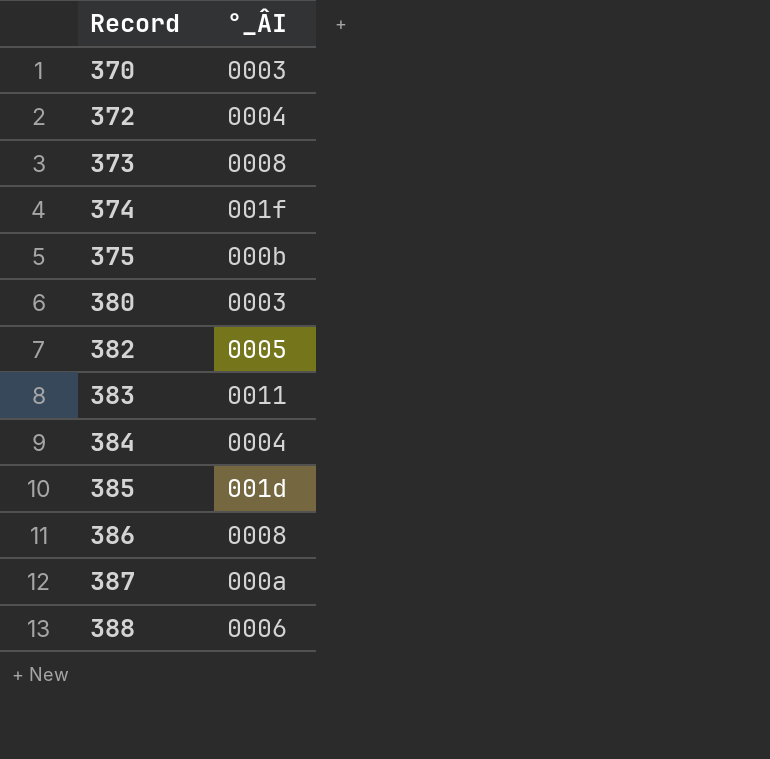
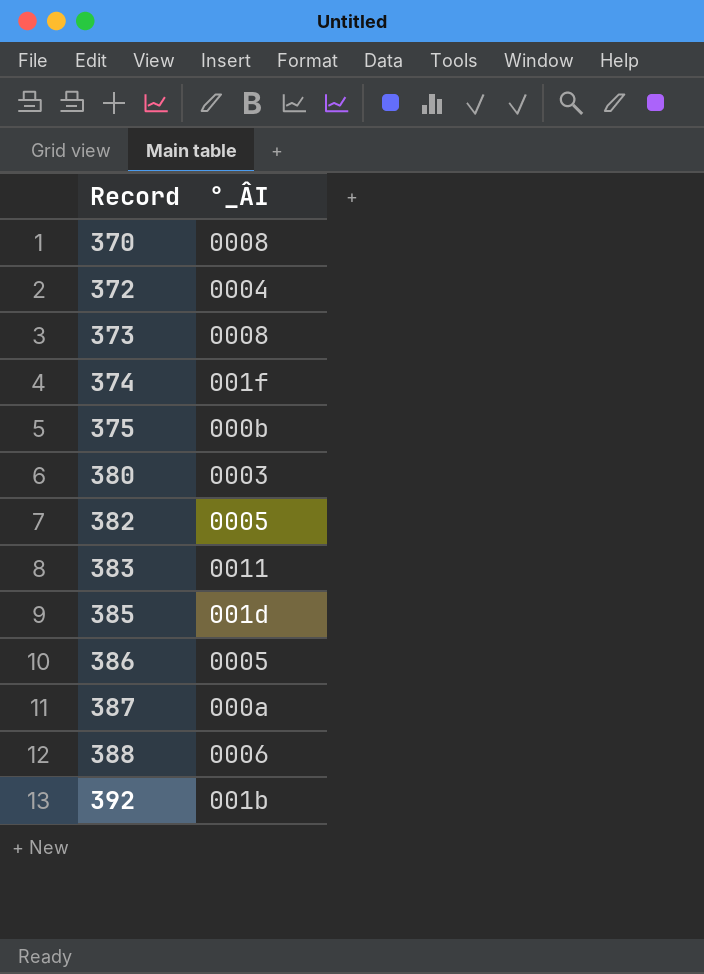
row 384: 0004 -> none
370 | °_ÂI: 0003 -> 0008
386 | °_ÂI: 0008 -> 0005
row 392: none -> 001b

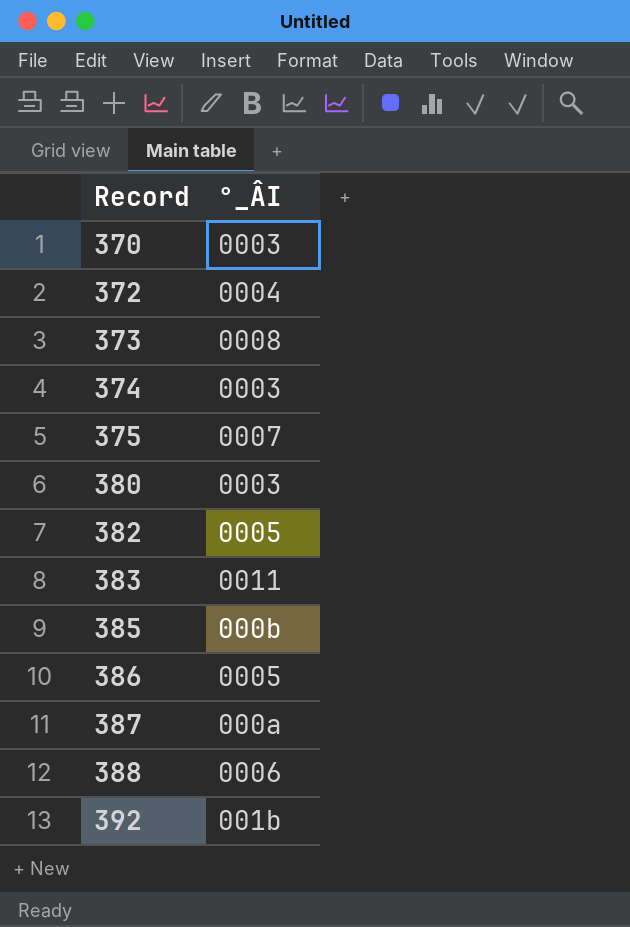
370 | °_ÂI: 0008 -> 0003
374 | °_ÂI: 001f -> 0003
375 | °_ÂI: 000b -> 0007
385 | °_ÂI: 001d -> 000b

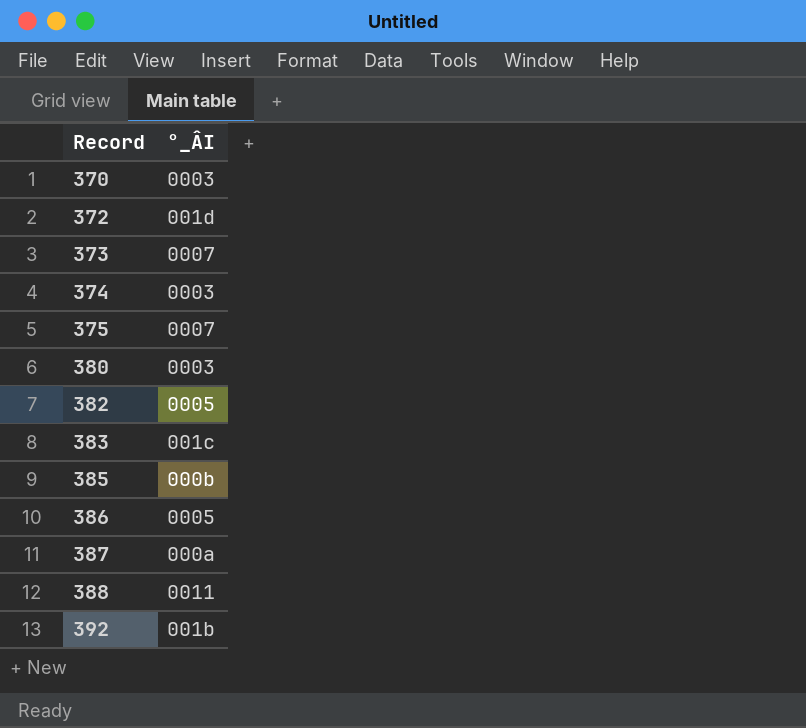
372 | °_ÂI: 0004 -> 001d
373 | °_ÂI: 0008 -> 0007
383 | °_ÂI: 0011 -> 001c
388 | °_ÂI: 0006 -> 0011

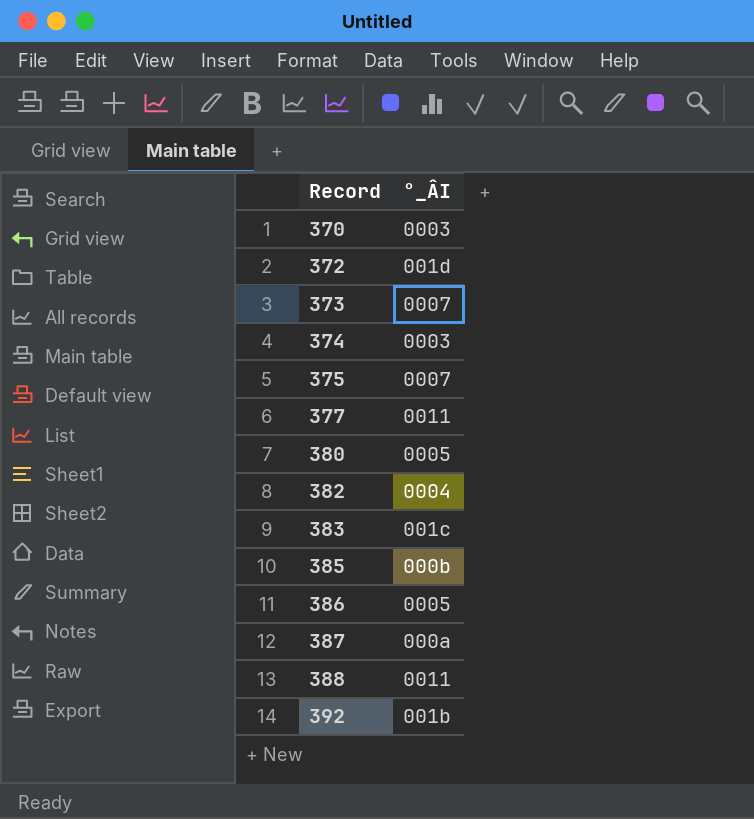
row 377: none -> 0011
380 | °_ÂI: 0003 -> 0005
382 | °_ÂI: 0005 -> 0004

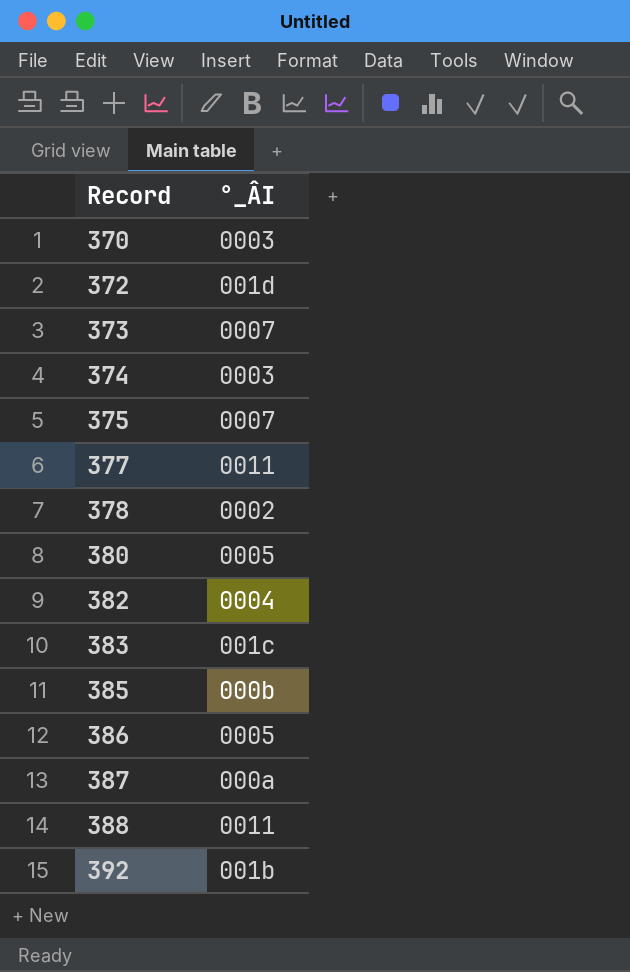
row 378: none -> 0002

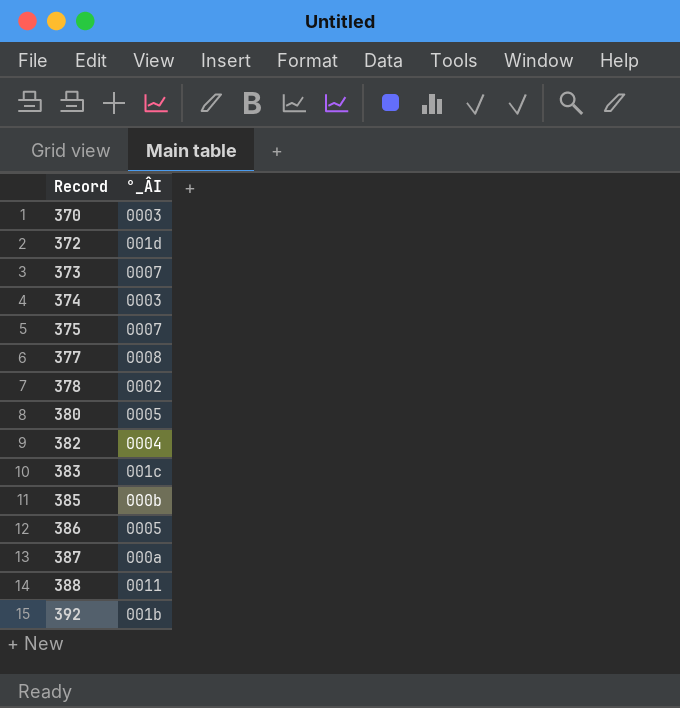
377 | °_ÂI: 0011 -> 0008

